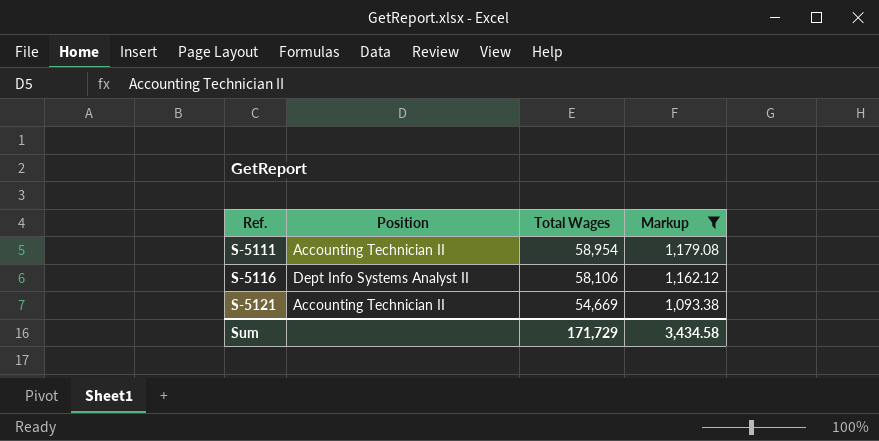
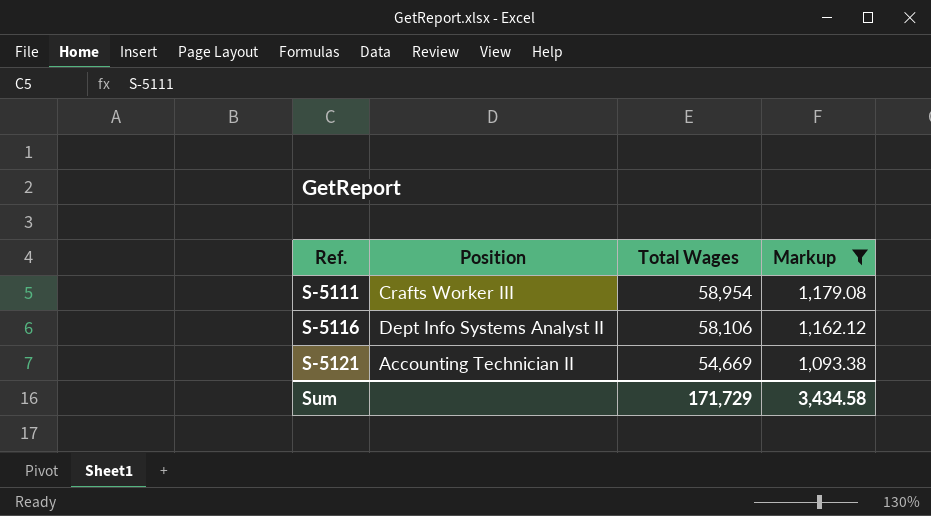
S-5111 | Position: Accounting Technician II -> Crafts Worker III

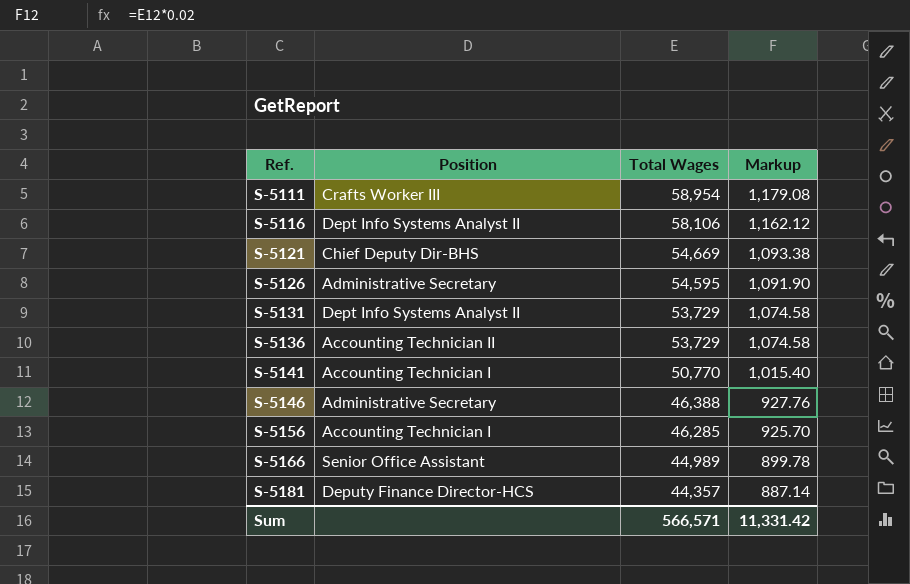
filter: Markup >= 1,093.38 -> none
S-5121 | Position: Accounting Technician II -> Chief Deputy Dir-BHS
Sum | Total Wages: 171,729 -> 566,571
Sum | Markup: 3,434.58 -> 11,331.42

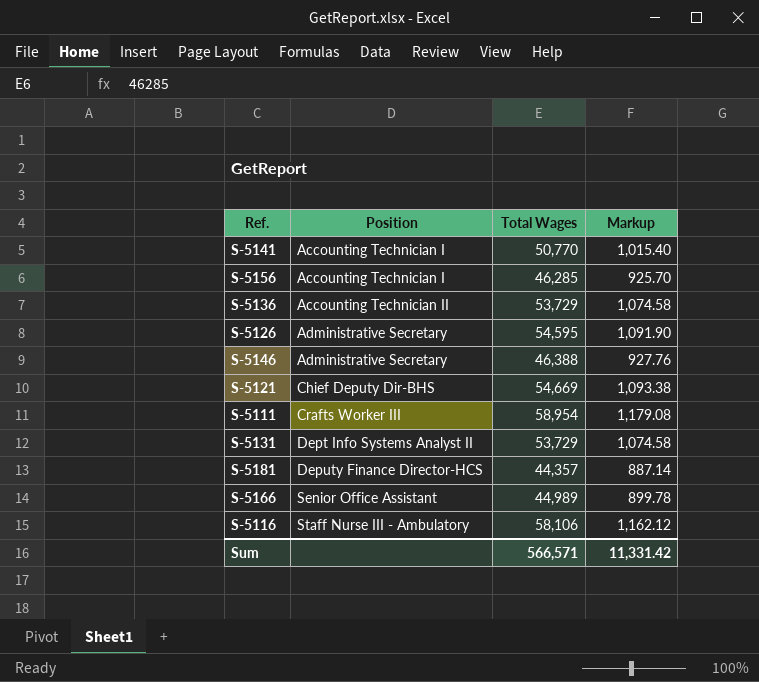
row order: Ref. ascending -> Position ascending
S-5116 | Position: Dept Info Systems Analyst II -> Staff Nurse III - Ambulatory

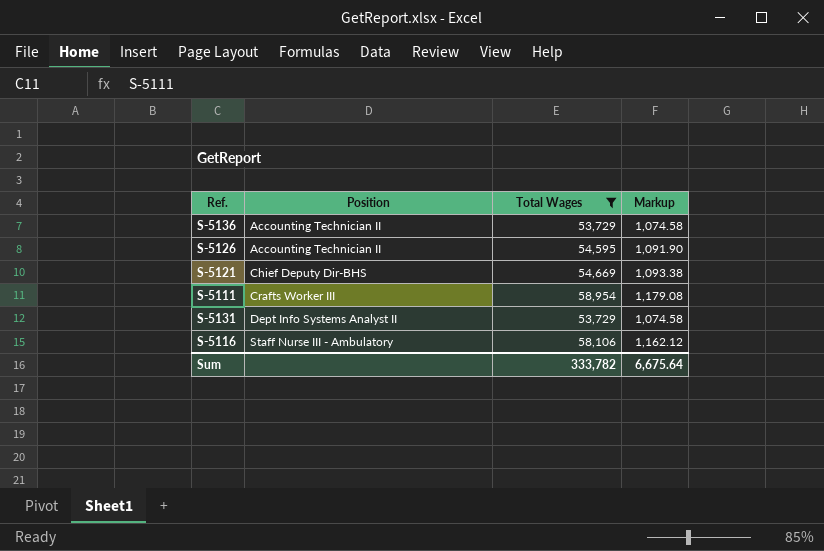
filter: none -> Total Wages >= 53,729
S-5126 | Position: Administrative Secretary -> Accounting Technician II
Sum | Total Wages: 566,571 -> 333,782
Sum | Markup: 11,331.42 -> 6,675.64

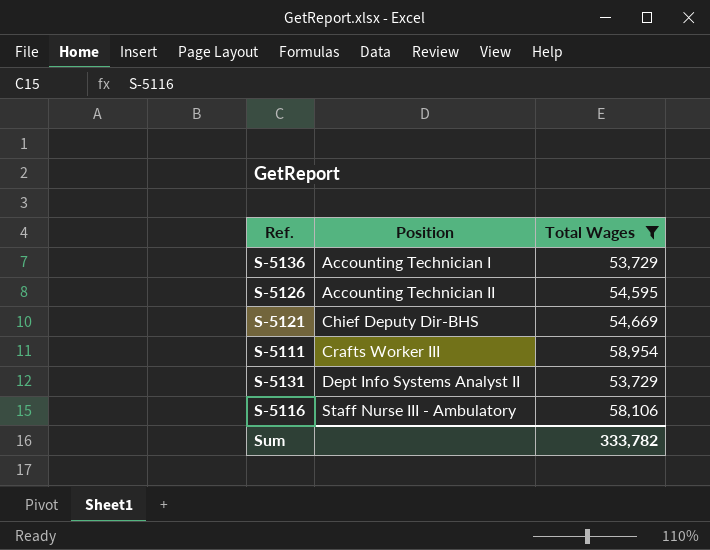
column Markup | formula: [Total Wages] * 0.02 -> none
S-5136 | Position: Accounting Technician II -> Accounting Technician I

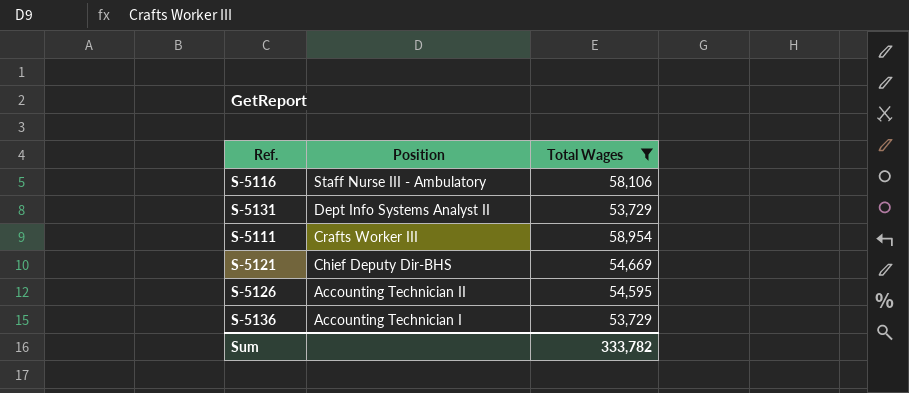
row order: Position ascending -> Position descending

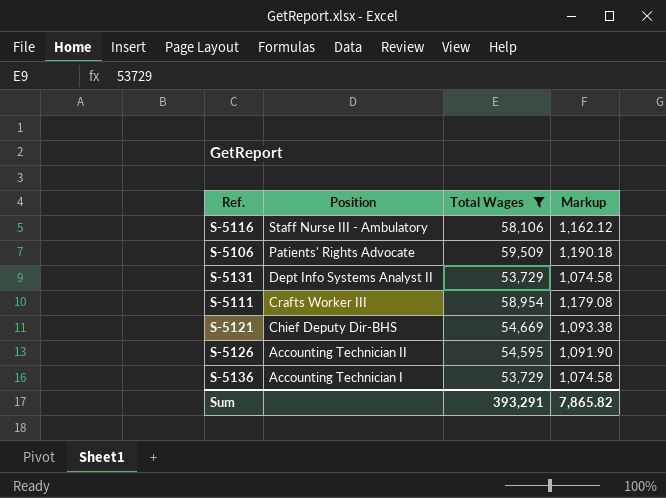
column Markup | formula: none -> [Total Wages] * 0.02
row S-5106: none -> Patients' Rights Advocate | 59,509 | 1,190.18
Sum | Total Wages: 333,782 -> 393,291

